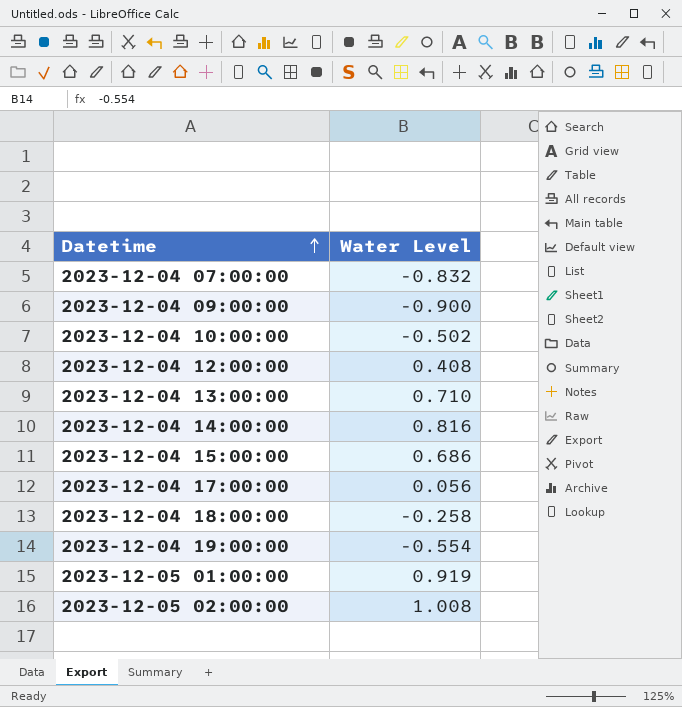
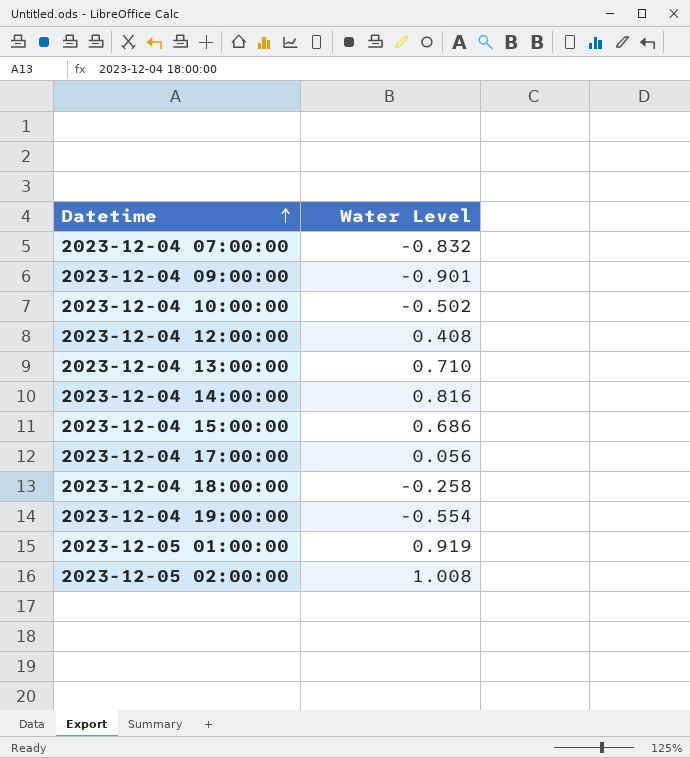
2023-12-04 09:00:00 | Water Level: -0.900 -> -0.901

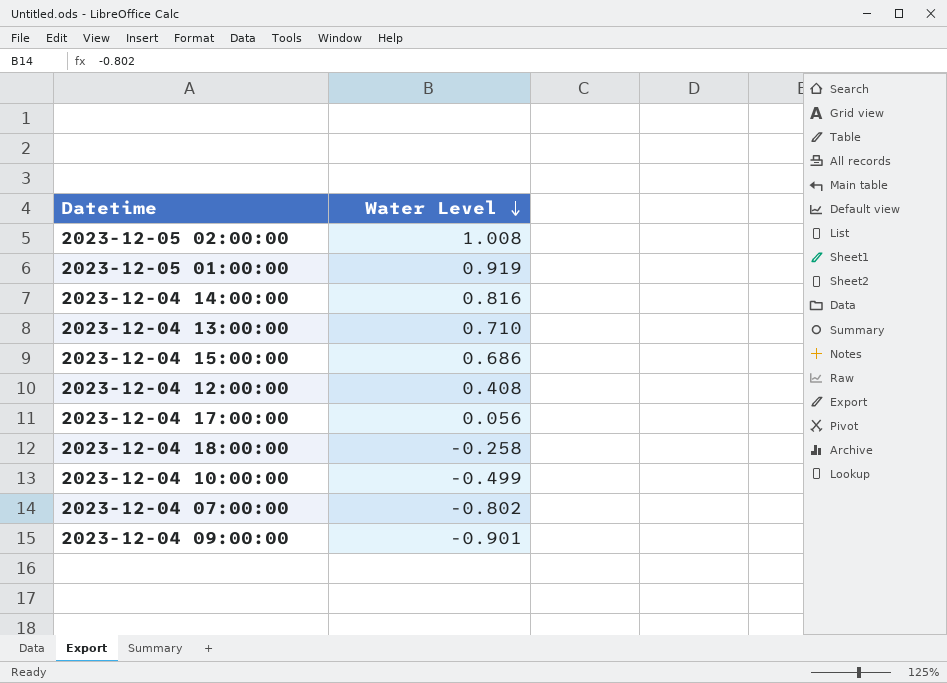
row order: Datetime ascending -> Water Level descending
row 2023-12-04 19:00:00: -0.554 -> none
2023-12-04 10:00:00 | Water Level: -0.502 -> -0.499
2023-12-04 07:00:00 | Water Level: -0.832 -> -0.802

